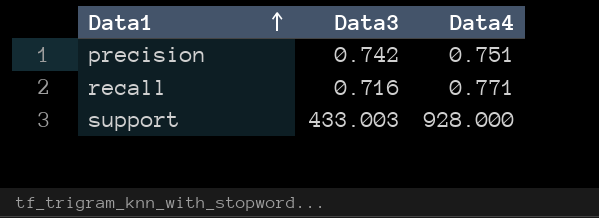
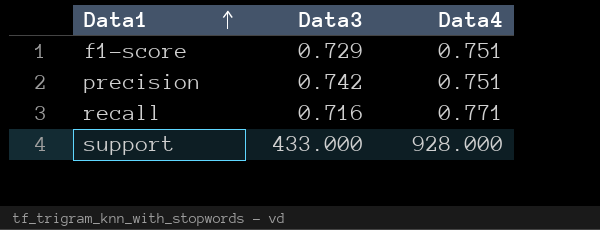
row f1-score: none -> 0.729 | 0.751
support | Data3: 433.003 -> 433.000

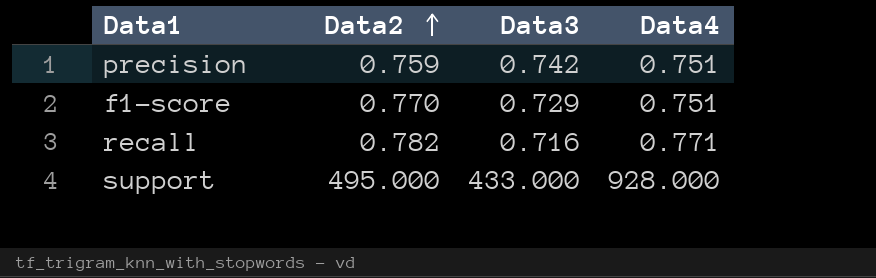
row order: Data1 ascending -> Data2 ascending
column Data2 | position: none -> 2

